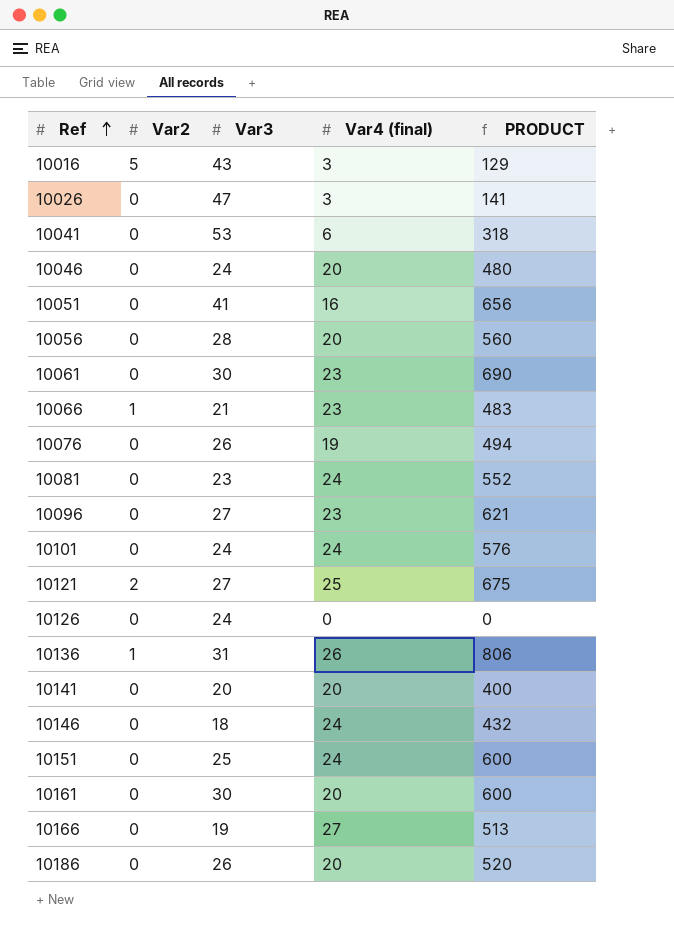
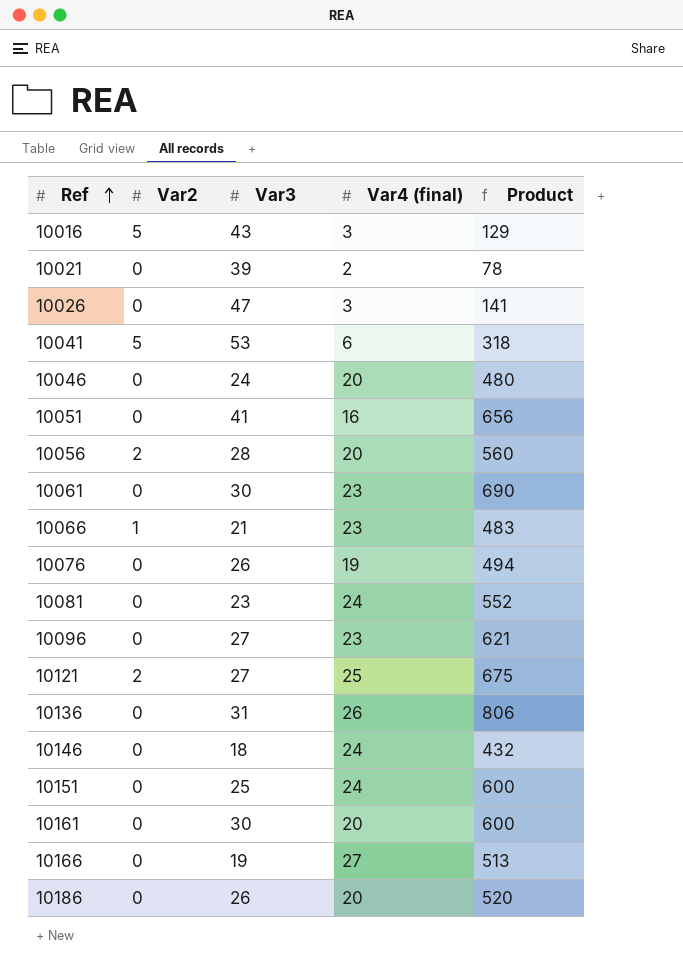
column name: PRODUCT -> Product
row 10101: 0 | 24 | 24 | 576 -> none
row 10126: 0 | 24 | 0 | 0 -> none
row 10141: 0 | 20 | 20 | 400 -> none
row 10021: none -> 0 | 39 | 2 | 78
10041 | Var2: 0 -> 5
10056 | Var2: 0 -> 2
10136 | Var2: 1 -> 0

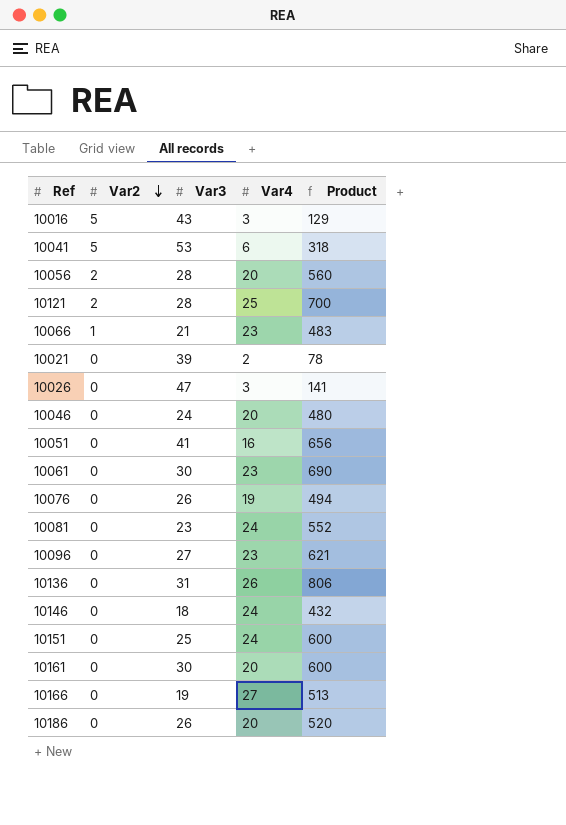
row order: Ref ascending -> Var2 descending
column name: Var4 (final) -> Var4
10121 | Var3: 27 -> 28
10121 | Product: 675 -> 700

